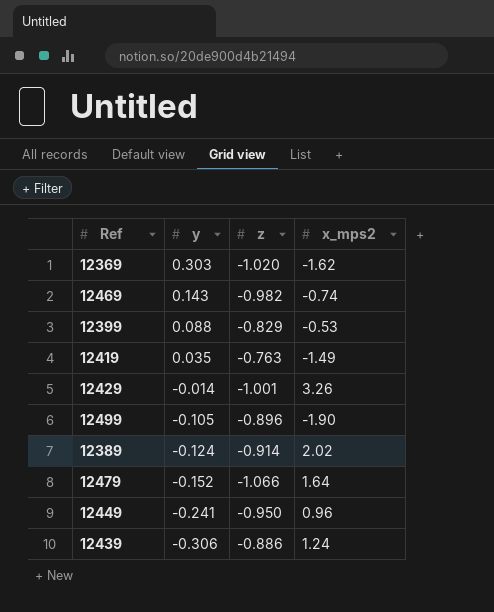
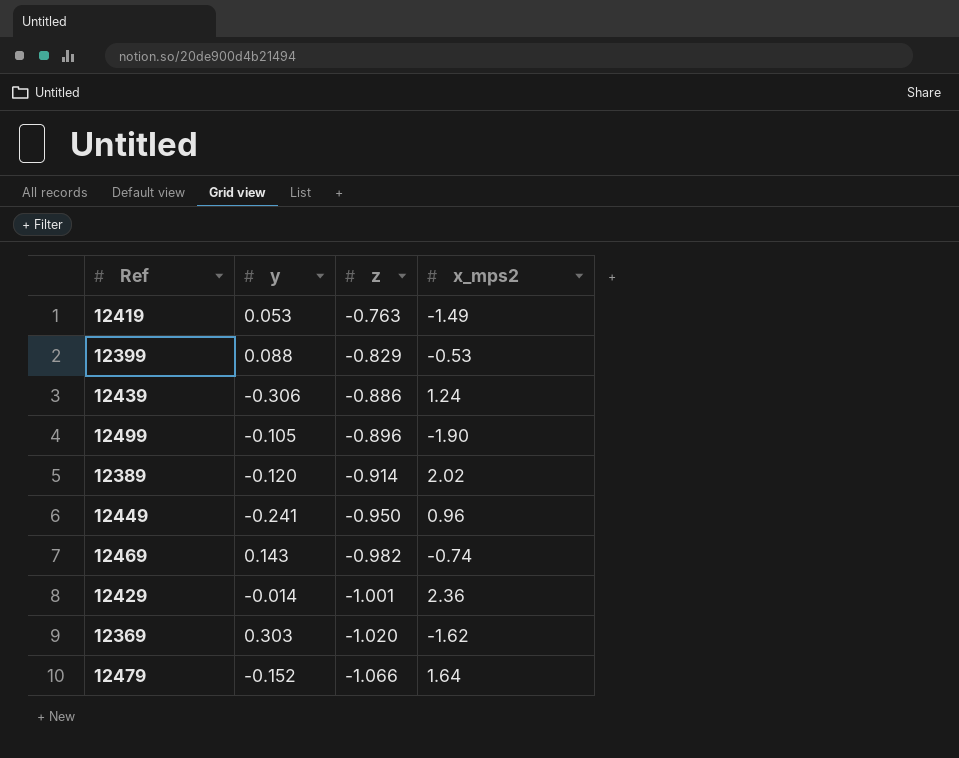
row order: y descending -> z descending
12419 | y: 0.035 -> 0.053
12389 | y: -0.124 -> -0.120
12429 | x_mps2: 3.26 -> 2.36

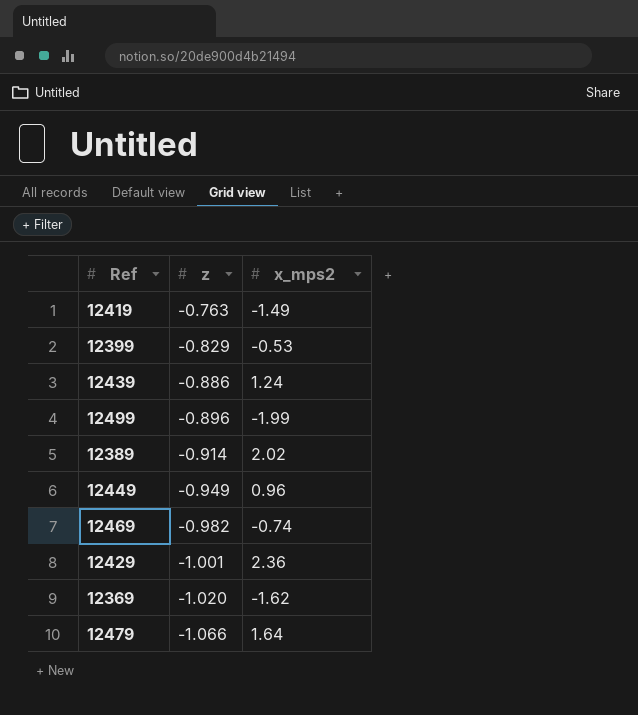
column y | position: 2 -> none
12499 | x_mps2: -1.90 -> -1.99
12449 | z: -0.950 -> -0.949

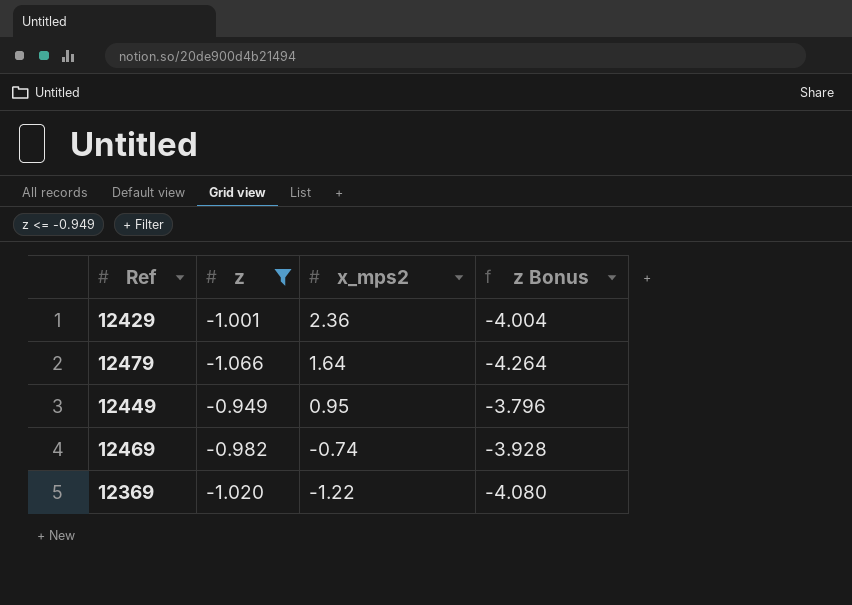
filter: none -> z <= -0.949
row order: z descending -> x_mps2 descending
column z Bonus | formula: none -> [z] * 4
12449 | x_mps2: 0.96 -> 0.95
12369 | x_mps2: -1.62 -> -1.22

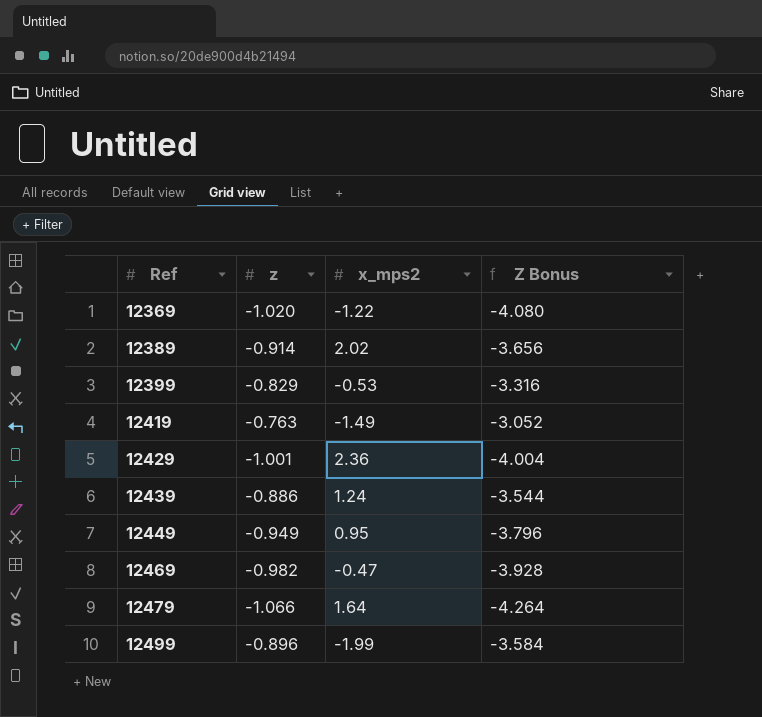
filter: z <= -0.949 -> none
row order: x_mps2 descending -> Ref ascending
column name: z Bonus -> Z Bonus
12469 | x_mps2: -0.74 -> -0.47

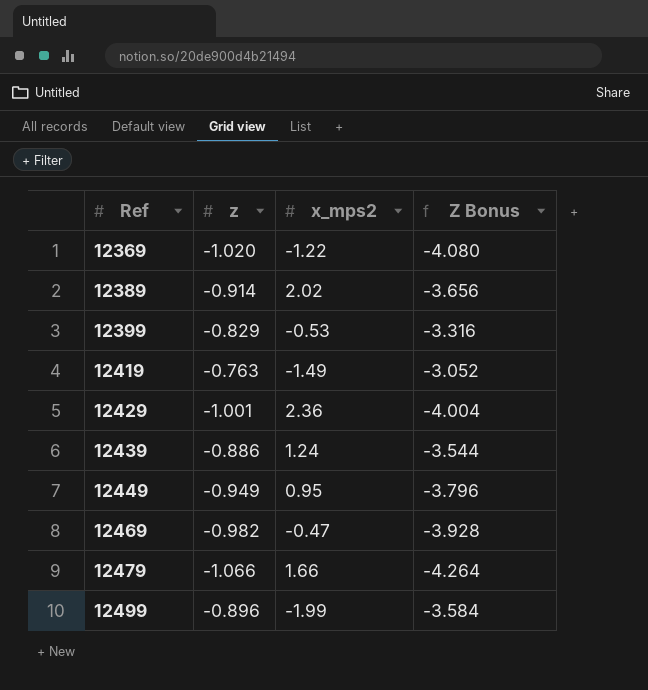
12479 | x_mps2: 1.64 -> 1.66

